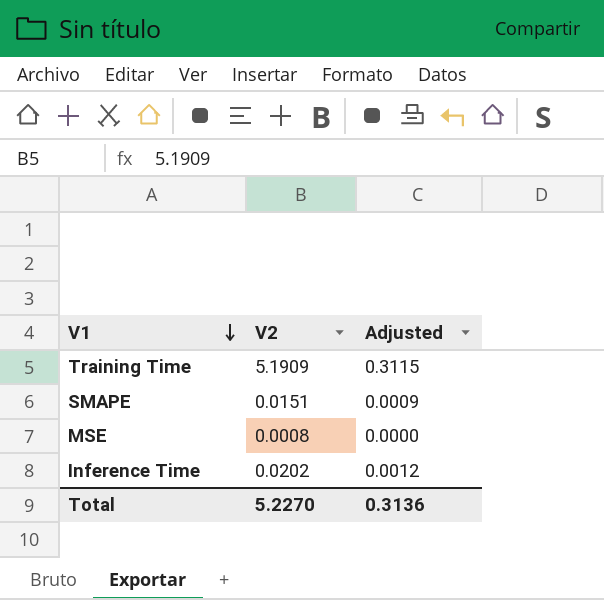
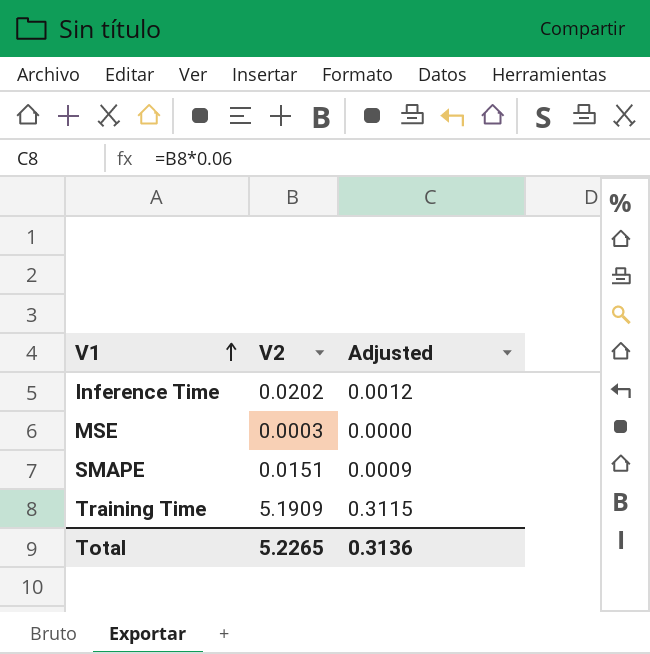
row order: V1 descending -> V1 ascending
MSE | V2: 0.0008 -> 0.0003
Total | V2: 5.2270 -> 5.2265

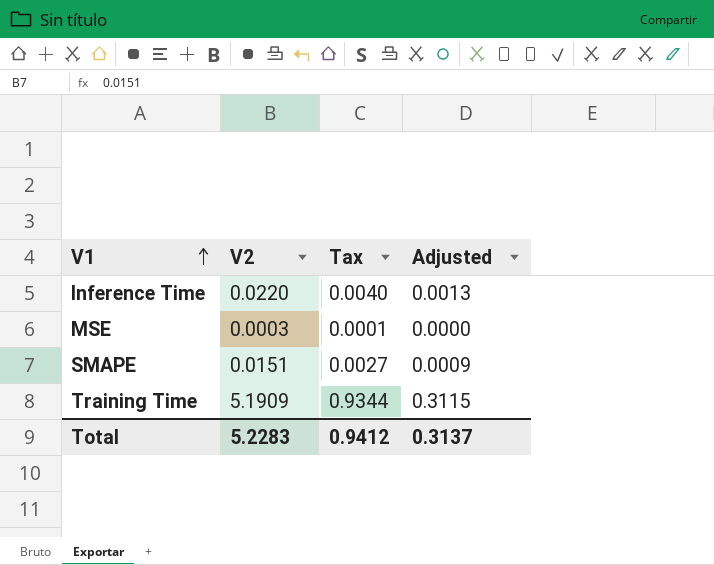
column Tax | formula: none -> [V2] * 0.18
Inference Time | V2: 0.0202 -> 0.0220
Inference Time | Adjusted: 0.0012 -> 0.0013
Total | V2: 5.2265 -> 5.2283
Total | Adjusted: 0.3136 -> 0.3137

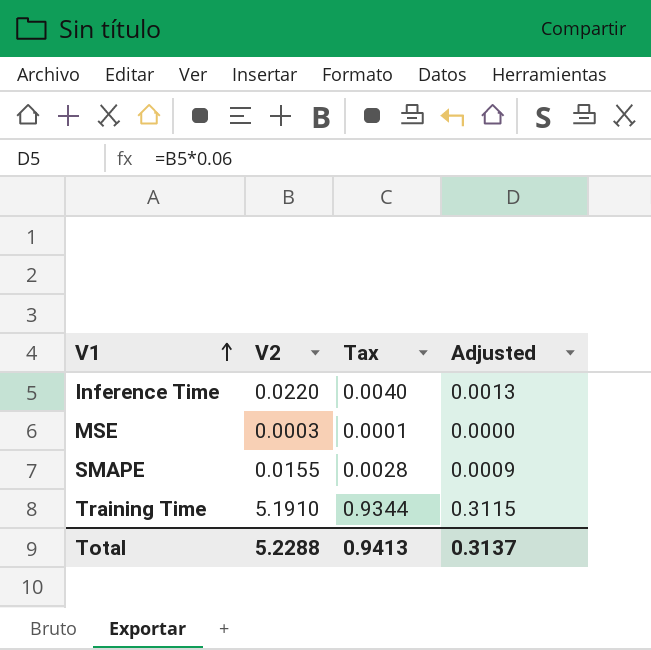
SMAPE | V2: 0.0151 -> 0.0155
SMAPE | Tax: 0.0027 -> 0.0028
Training Time | V2: 5.1909 -> 5.1910
Total | V2: 5.2283 -> 5.2288
Total | Tax: 0.9412 -> 0.9413

